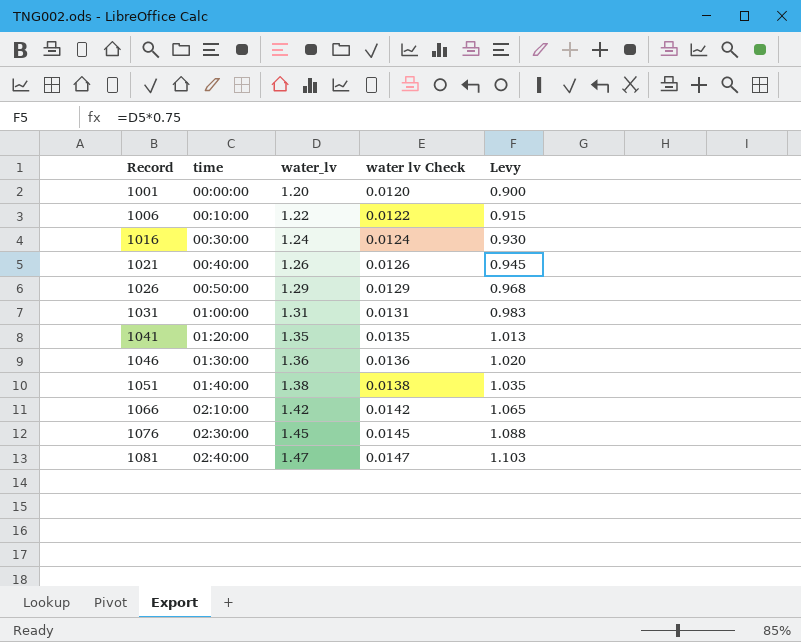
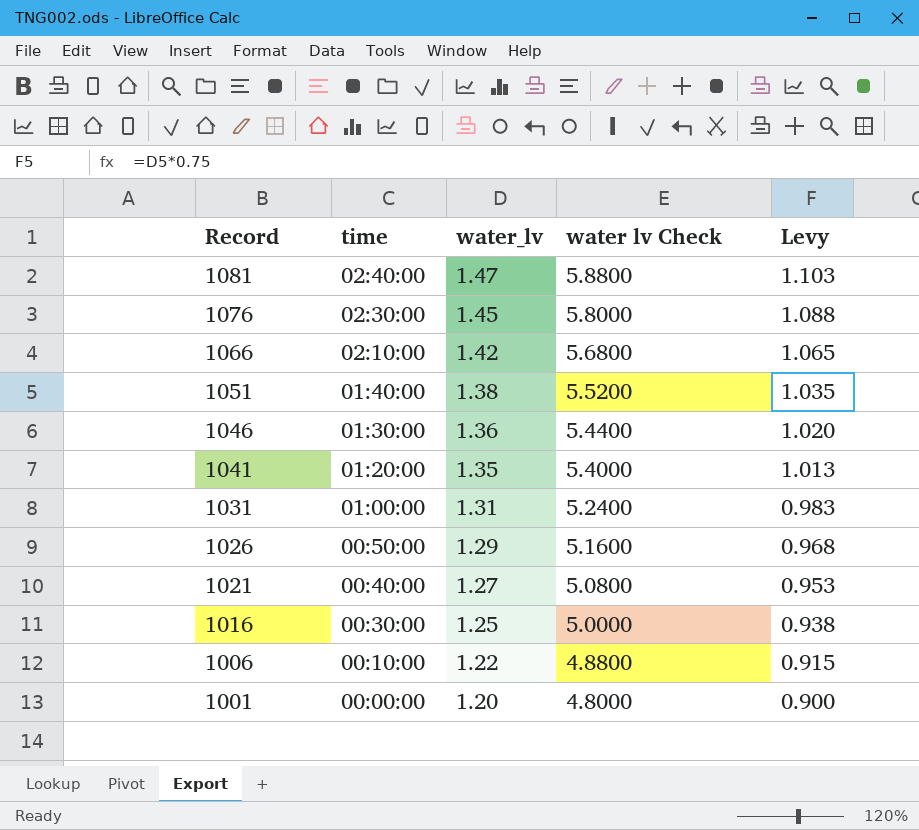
row order: Record ascending -> Record descending
column water lv Check | formula: [water_lv] * 0.01 -> [water_lv] * 4
1021 | water_lv: 1.26 -> 1.27
1021 | Levy: 0.945 -> 0.953
1016 | water_lv: 1.24 -> 1.25
1016 | Levy: 0.930 -> 0.938

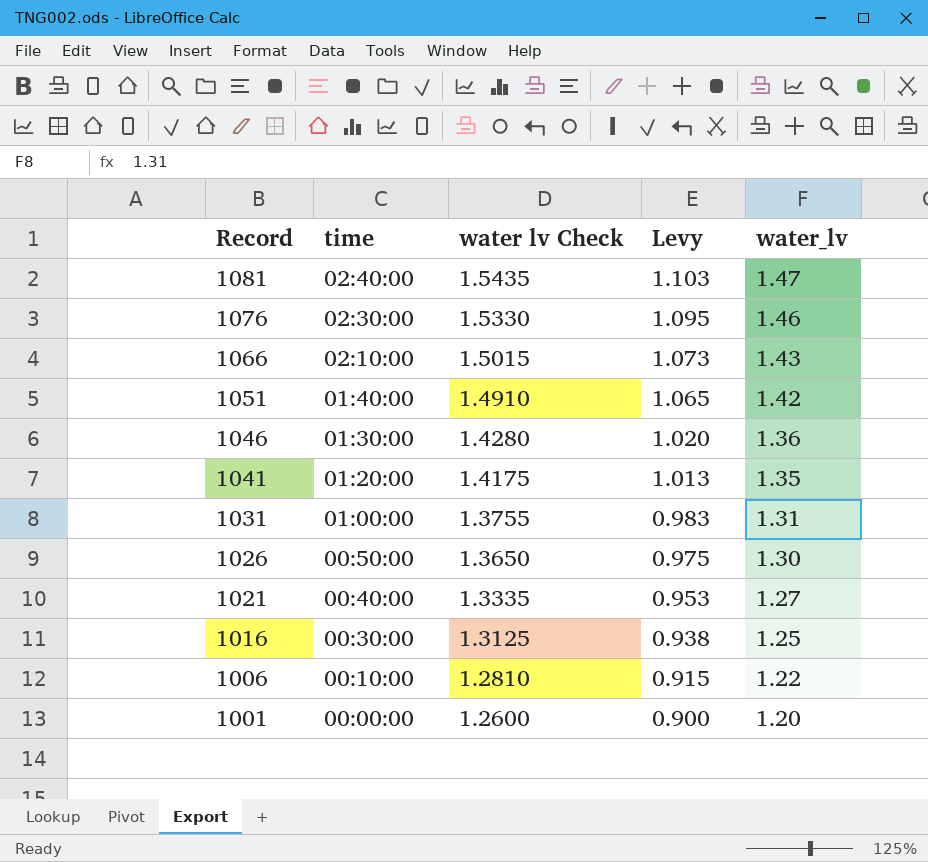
column water lv Check | formula: [water_lv] * 4 -> [water_lv] * 1.05
column water_lv | position: 3 -> 5
1076 | Levy: 1.088 -> 1.095
1076 | water_lv: 1.45 -> 1.46
1066 | Levy: 1.065 -> 1.073
1066 | water_lv: 1.42 -> 1.43
1051 | Levy: 1.035 -> 1.065
1051 | water_lv: 1.38 -> 1.42
1026 | Levy: 0.968 -> 0.975
1026 | water_lv: 1.29 -> 1.30

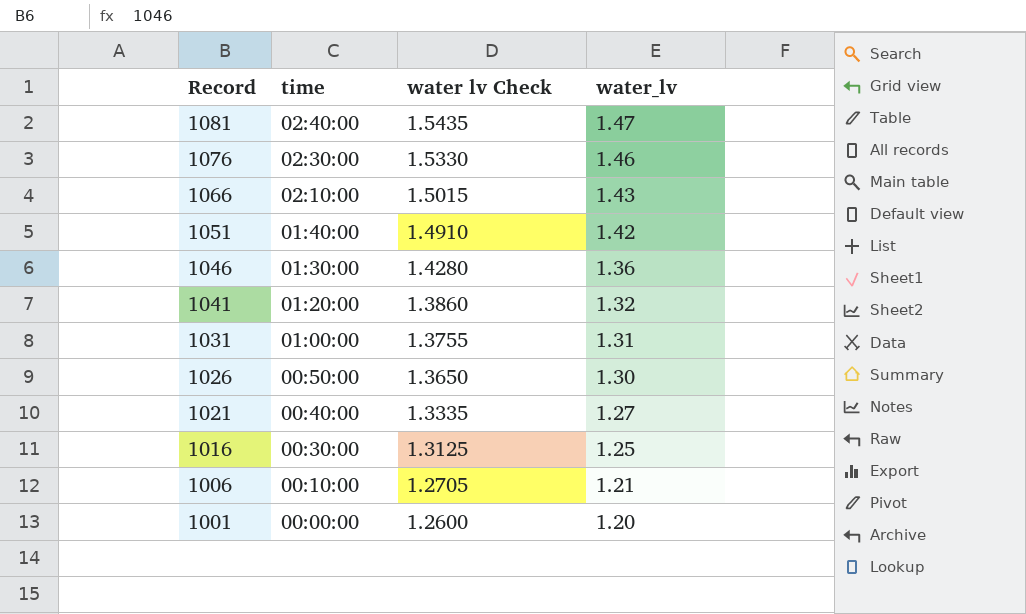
column Levy | formula: [water_lv] * 0.75 -> none
1041 | water lv Check: 1.4175 -> 1.3860
1041 | water_lv: 1.35 -> 1.32
1006 | water lv Check: 1.2810 -> 1.2705
1006 | water_lv: 1.22 -> 1.21

